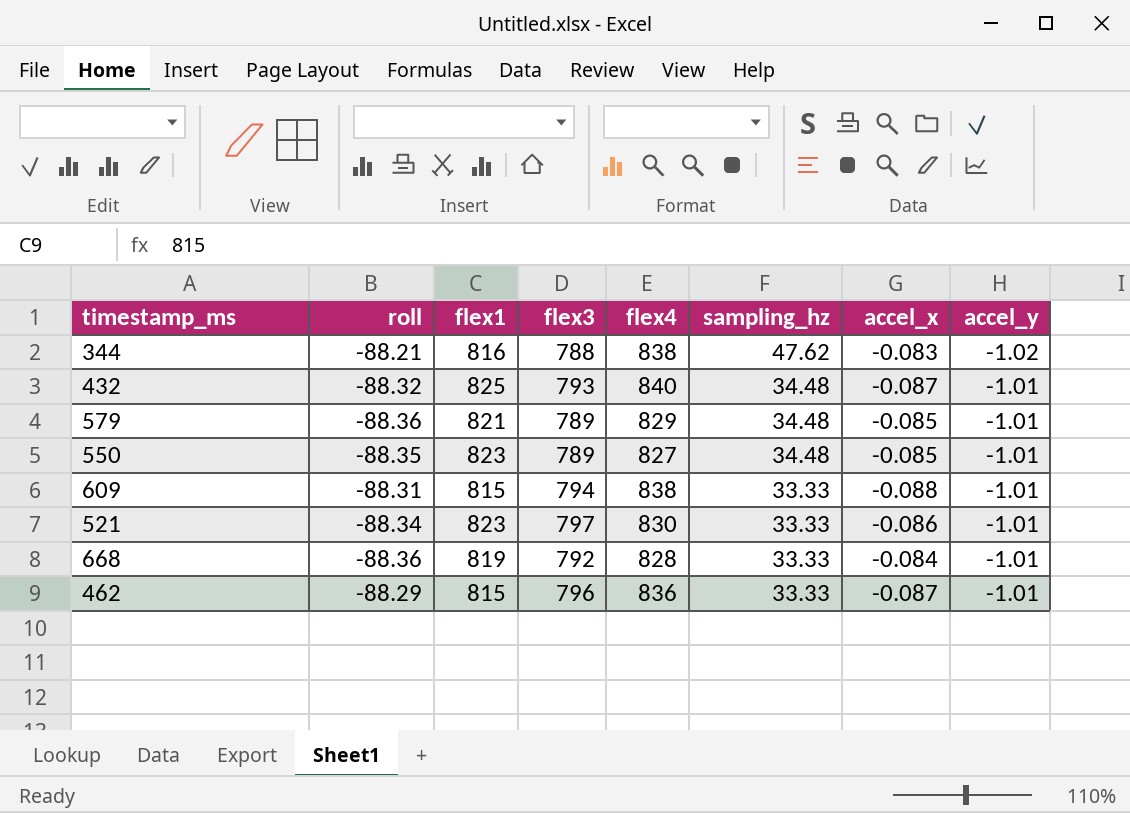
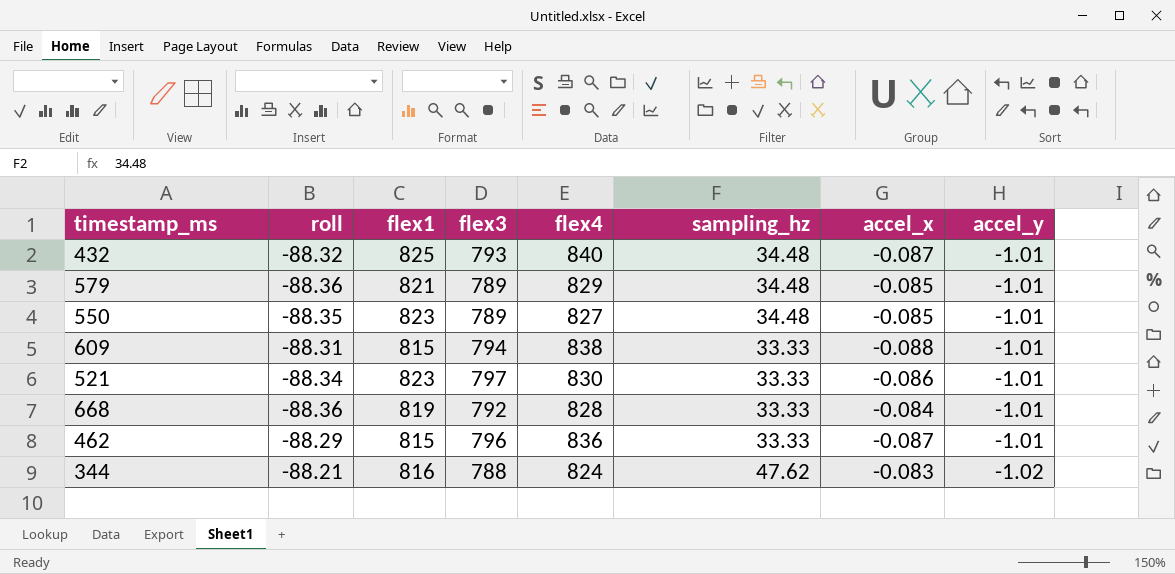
row order: sampling_hz descending -> accel_y descending
344 | flex4: 838 -> 824

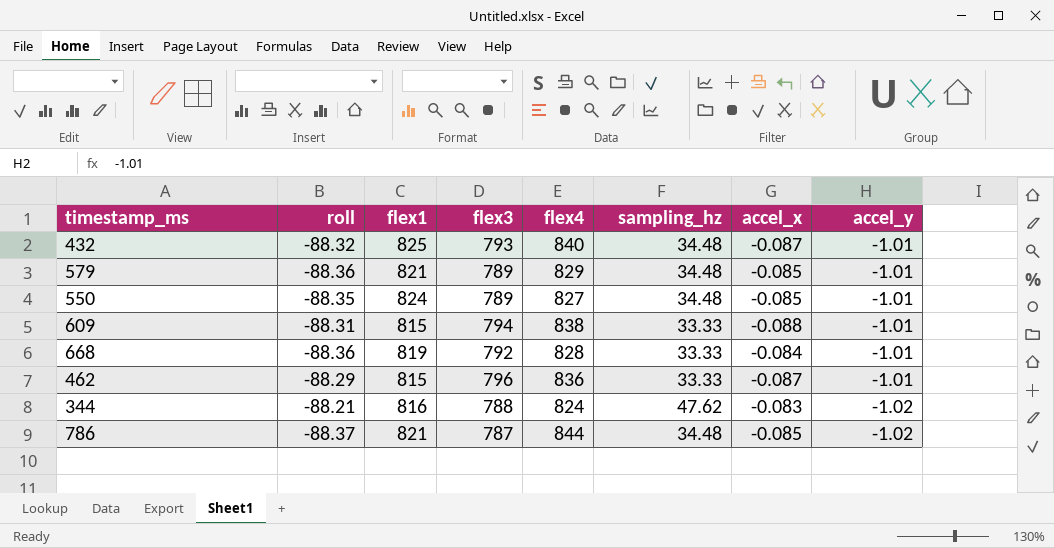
row 521: -88.34 | 823 | 797 | 830 | 33.33 | -0.086 | -1.01 -> none
550 | flex1: 823 -> 824
row 786: none -> -88.37 | 821 | 787 | 844 | 34.48 | -0.085 | -1.02

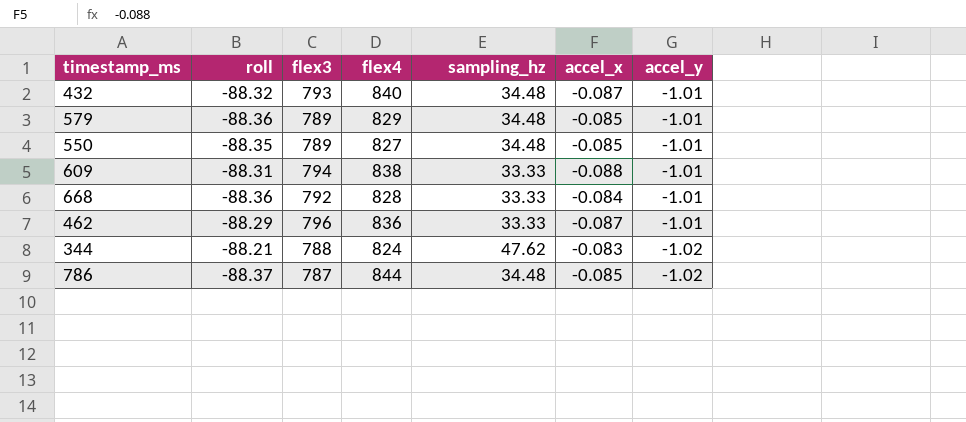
column flex1 | position: 3 -> none

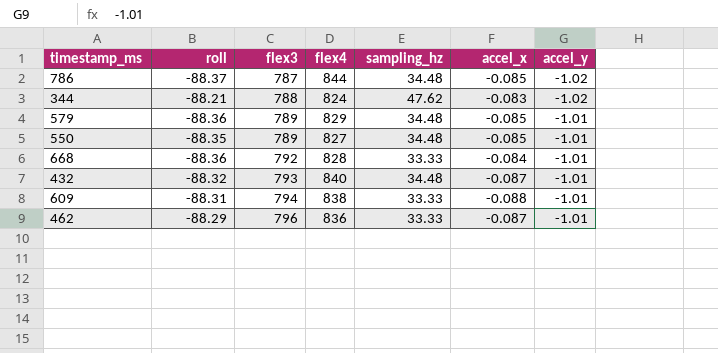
row order: accel_y descending -> flex3 ascending

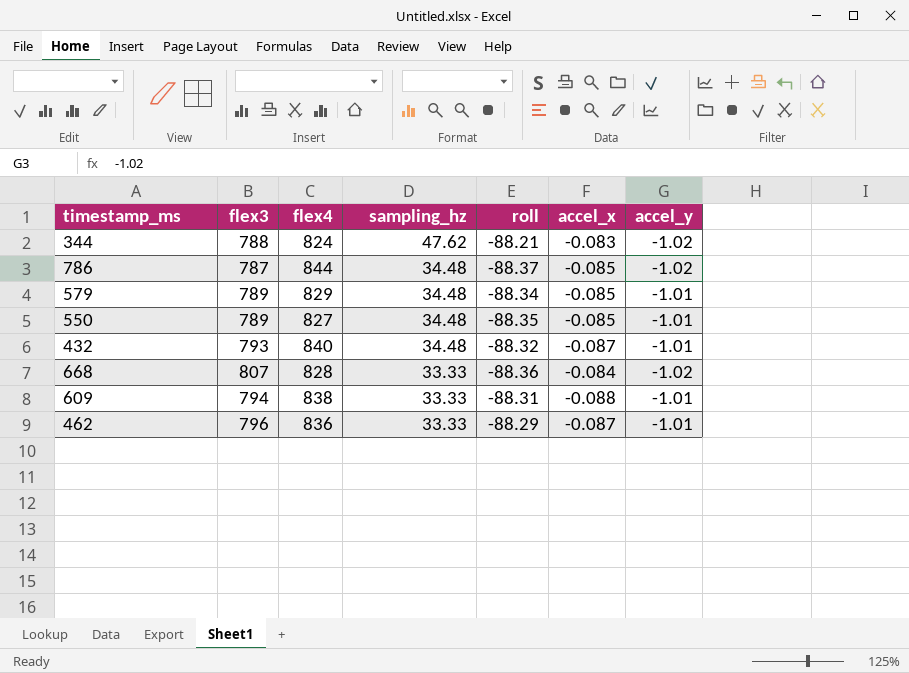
row order: flex3 ascending -> sampling_hz descending
column roll | position: 2 -> 5
579 | roll: -88.36 -> -88.34
668 | flex3: 792 -> 807
668 | accel_y: -1.01 -> -1.02

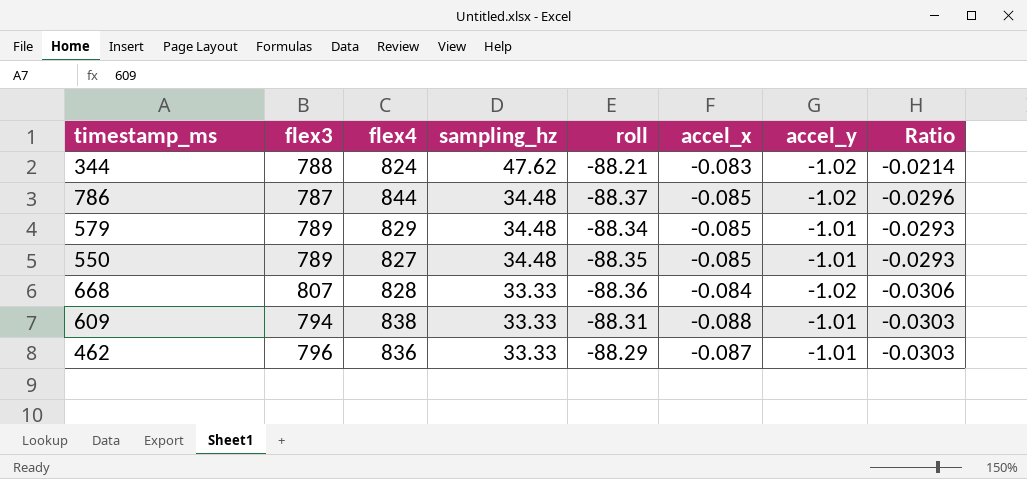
column Ratio | formula: none -> [accel_y] / [sampling_hz]
row 432: 793 | 840 | 34.48 | -88.32 | -0.087 | -1.01 -> none

